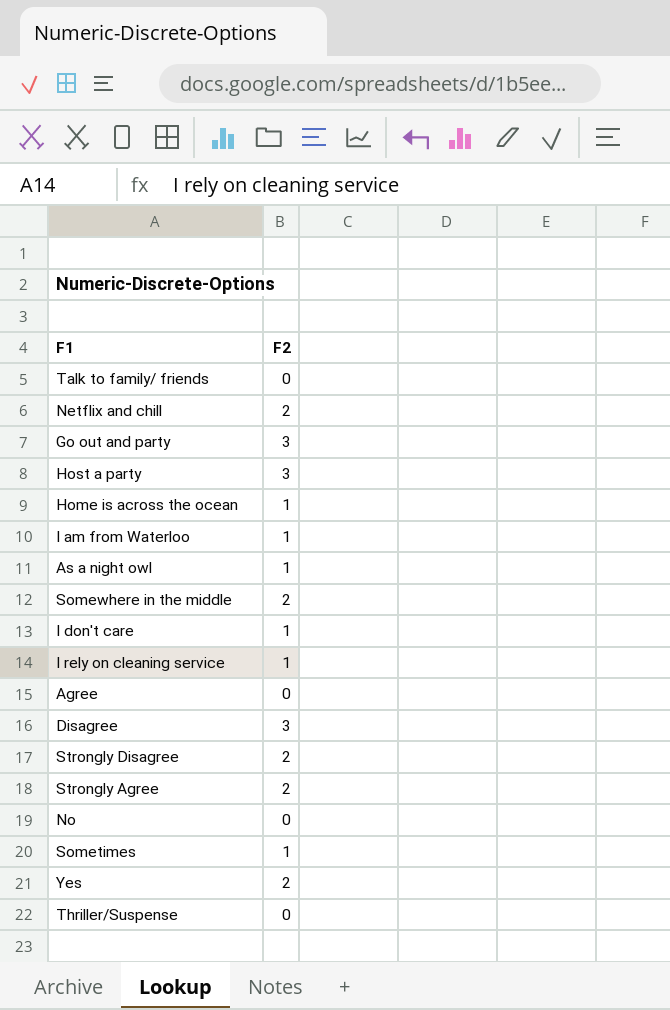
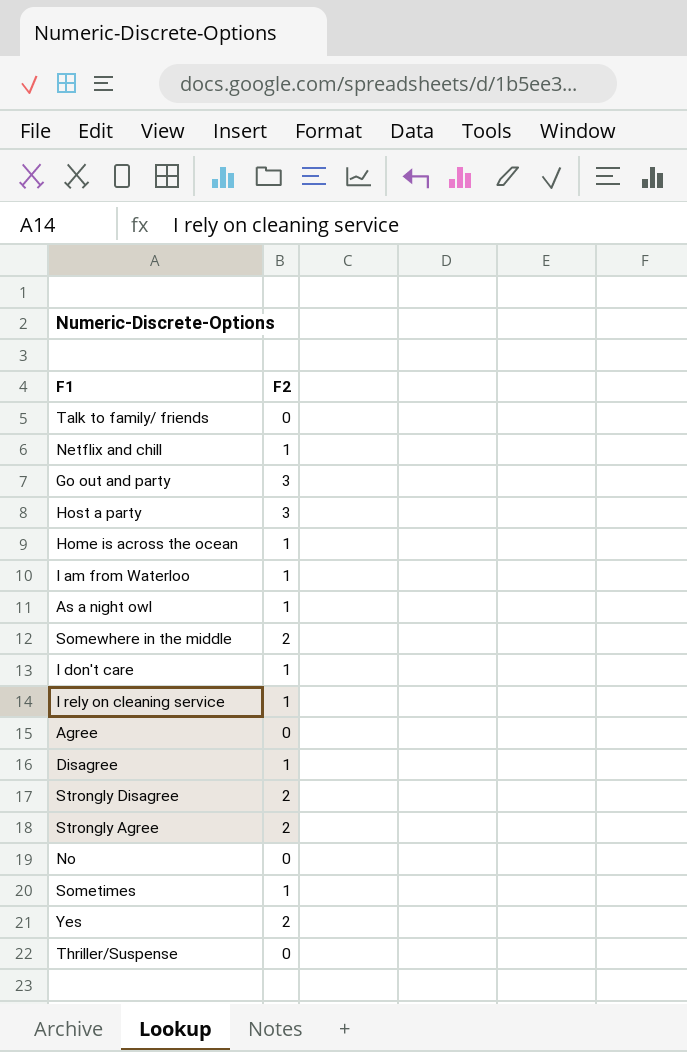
Netflix and chill | F2: 2 -> 1
Disagree | F2: 3 -> 1

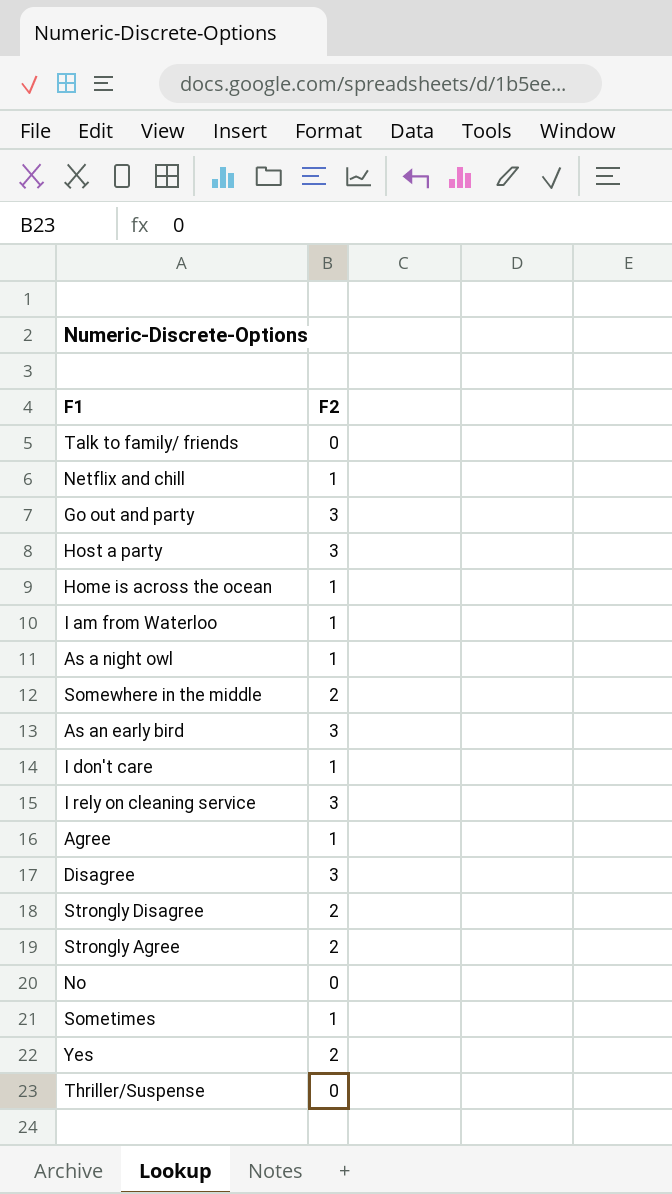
row As an early bird: none -> 3
I rely on cleaning service | F2: 1 -> 3
Agree | F2: 0 -> 1
Disagree | F2: 1 -> 3

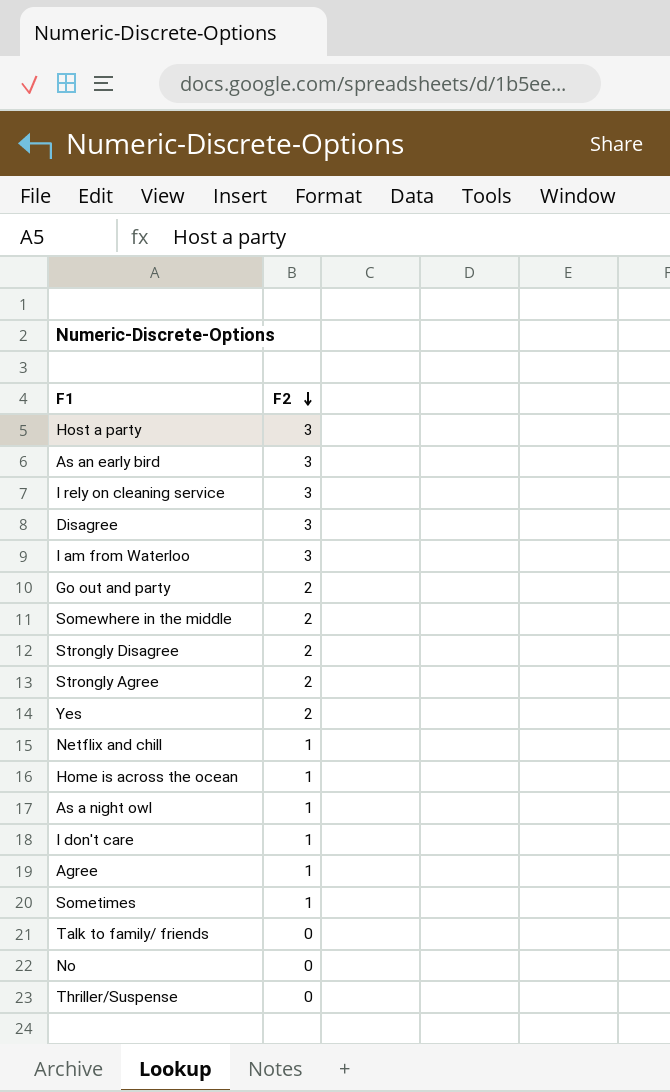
row order: none -> F2 descending
I am from Waterloo | F2: 1 -> 3
Go out and party | F2: 3 -> 2

